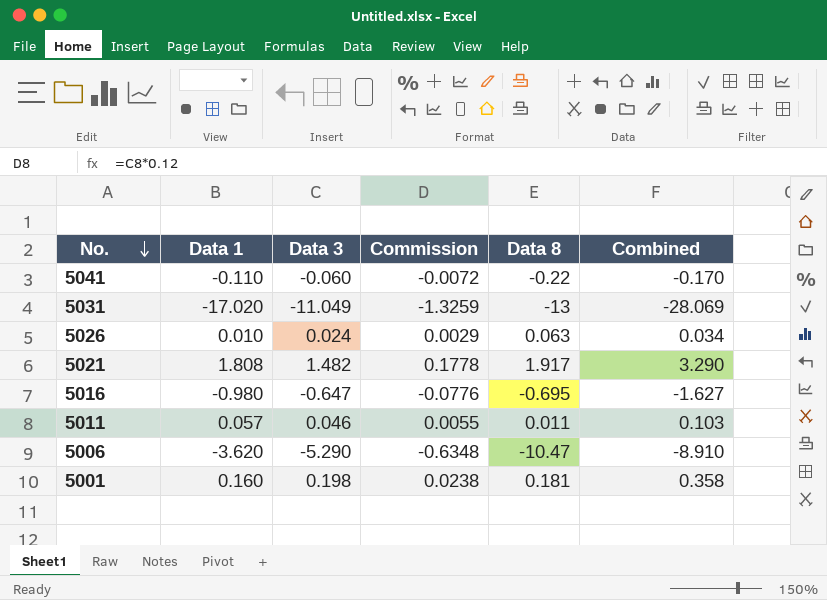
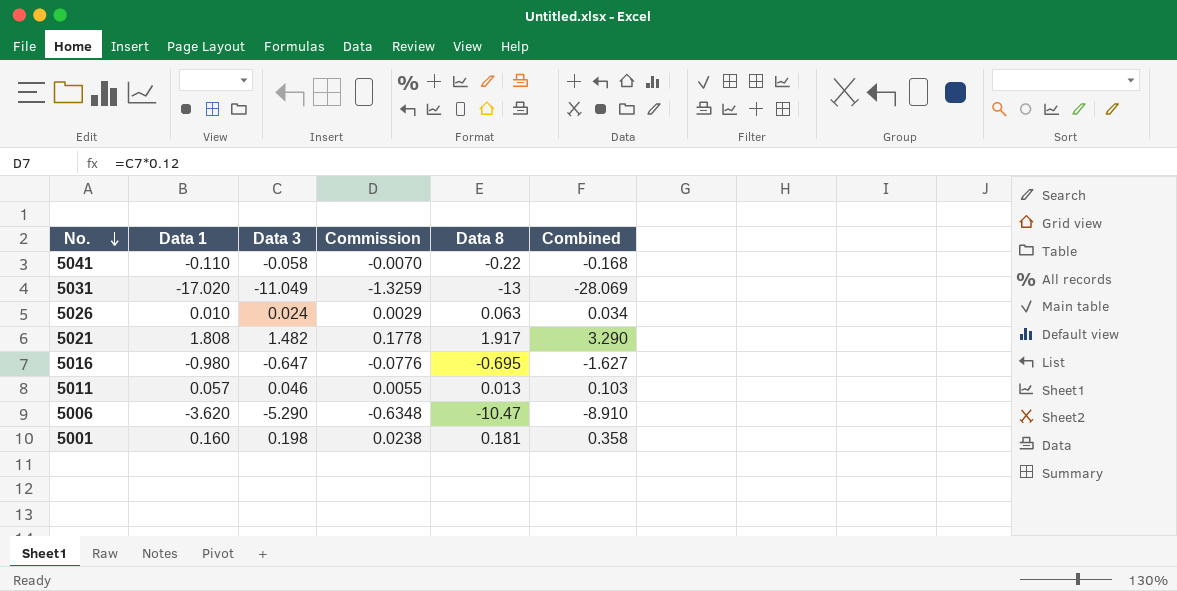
5041 | Data 3: -0.060 -> -0.058
5041 | Commission: -0.0072 -> -0.0070
5041 | Combined: -0.170 -> -0.168
5011 | Data 8: 0.011 -> 0.013

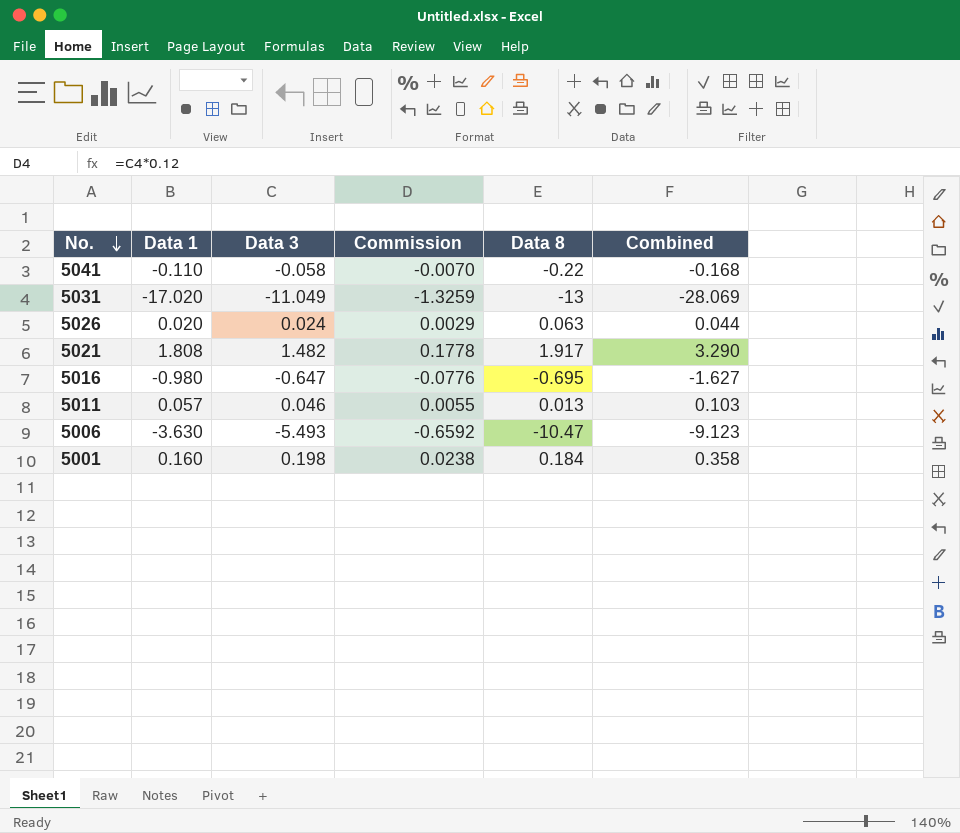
5026 | Data 1: 0.010 -> 0.020
5026 | Combined: 0.034 -> 0.044
5006 | Data 1: -3.620 -> -3.630
5006 | Data 3: -5.290 -> -5.493
5006 | Commission: -0.6348 -> -0.6592
5006 | Combined: -8.910 -> -9.123
5001 | Data 8: 0.181 -> 0.184

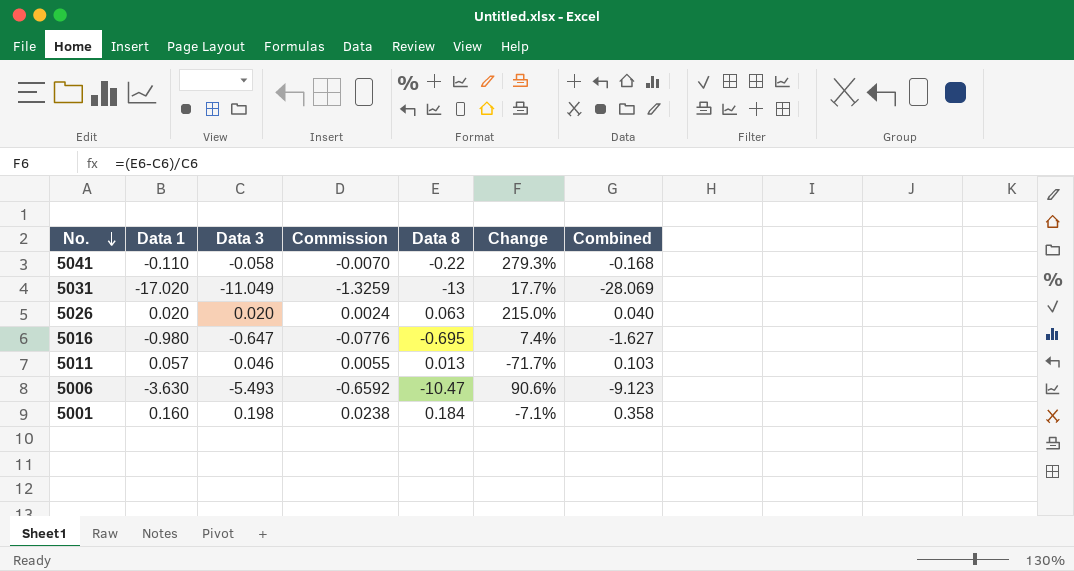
column Change | formula: none -> ([Data 8] - [Data 3]) / [Data 3]
row 5021: 1.808 | 1.482 | 0.1778 | 1.917 | 3.290 -> none
5026 | Data 3: 0.024 -> 0.020
5026 | Commission: 0.0029 -> 0.0024
5026 | Combined: 0.044 -> 0.040

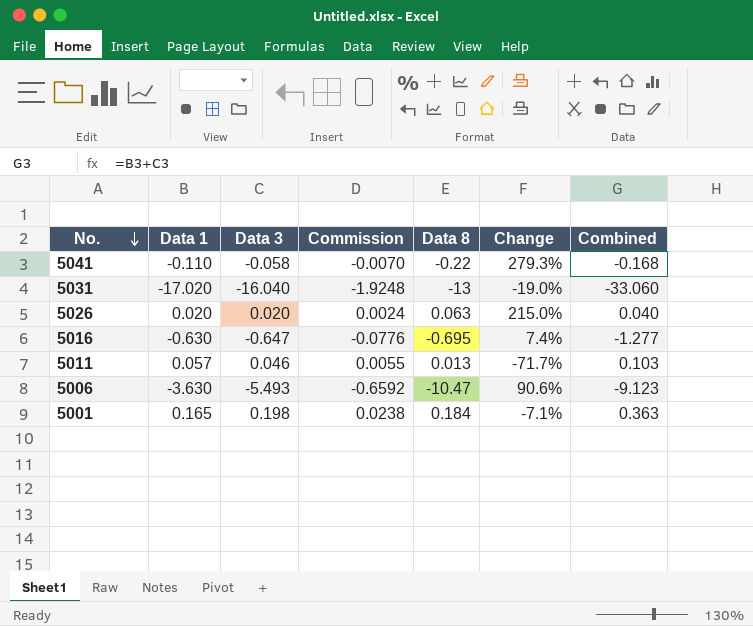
5031 | Data 3: -11.049 -> -16.040
5031 | Commission: -1.3259 -> -1.9248
5031 | Change: 17.7% -> -19.0%
5031 | Combined: -28.069 -> -33.060
5016 | Data 1: -0.980 -> -0.630
5016 | Combined: -1.627 -> -1.277
5001 | Data 1: 0.160 -> 0.165
5001 | Combined: 0.358 -> 0.363

